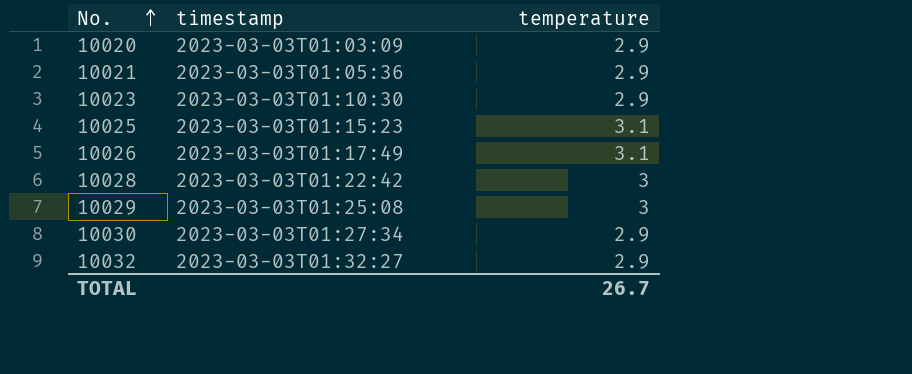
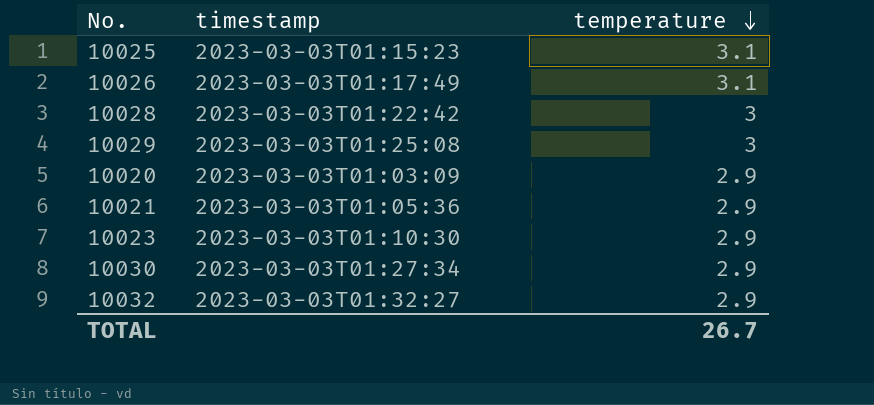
row order: No. ascending -> temperature descending

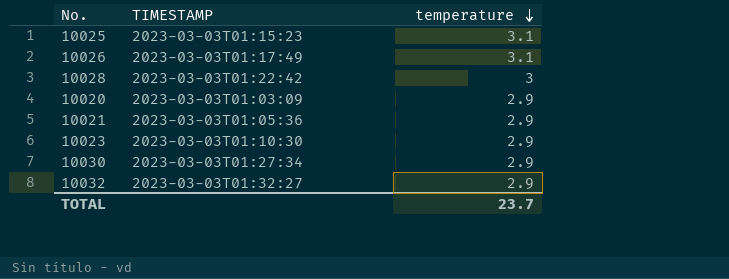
column name: timestamp -> TIMESTAMP
row 10029: 2023-03-03T01:25:08 | 3 -> none
TOTAL | temperature: 26.7 -> 23.7

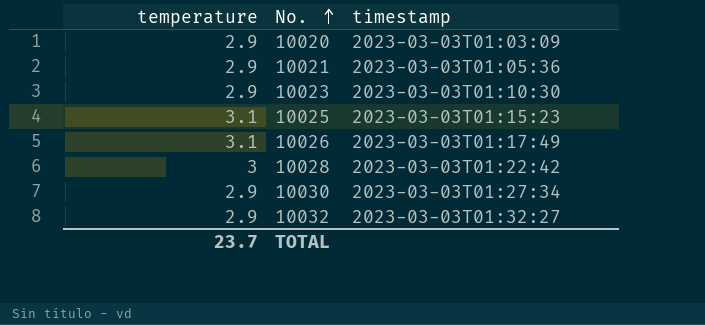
row order: temperature descending -> No. ascending
column temperature | position: 3 -> 1
column name: TIMESTAMP -> timestamp

